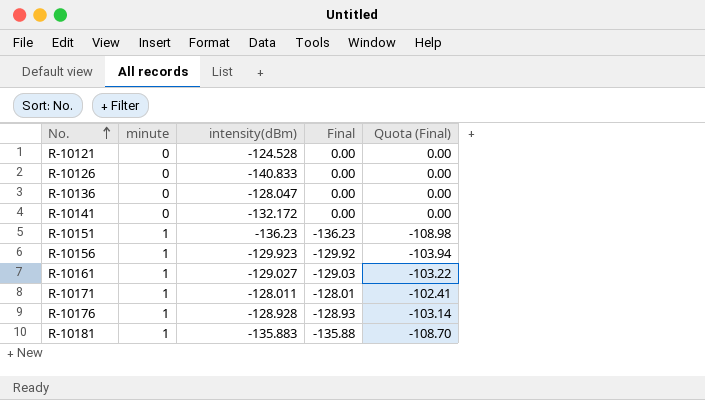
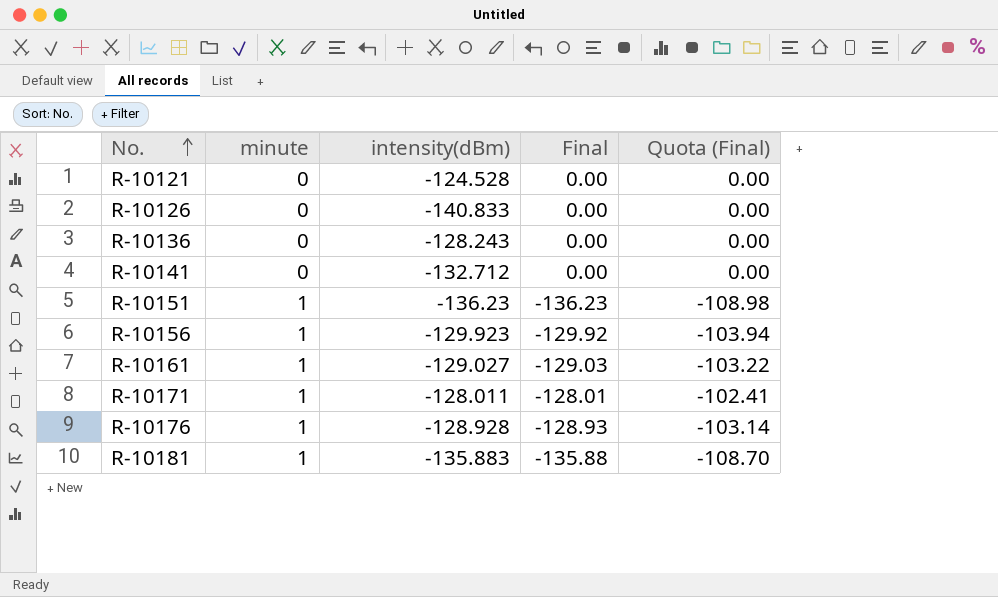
R-10136 | intensity(dBm): -128.047 -> -128.243
R-10141 | intensity(dBm): -132.172 -> -132.712

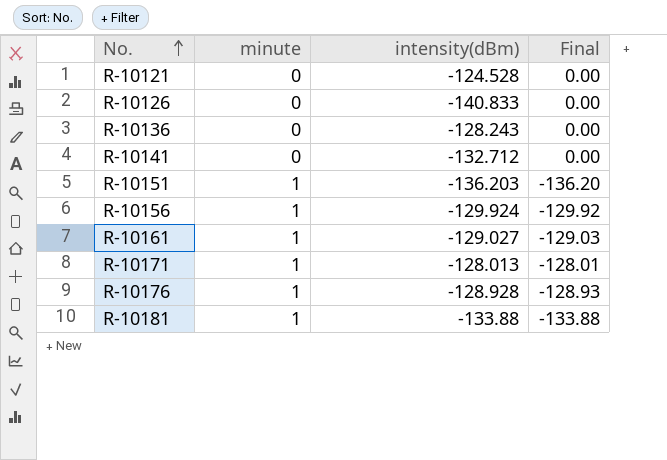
column Quota (Final) | formula: [Final] * 0.8 -> none
R-10151 | intensity(dBm): -136.23 -> -136.203
R-10151 | Final: -136.23 -> -136.20
R-10156 | intensity(dBm): -129.923 -> -129.924
R-10171 | intensity(dBm): -128.011 -> -128.013
R-10181 | intensity(dBm): -135.883 -> -133.88
R-10181 | Final: -135.88 -> -133.88

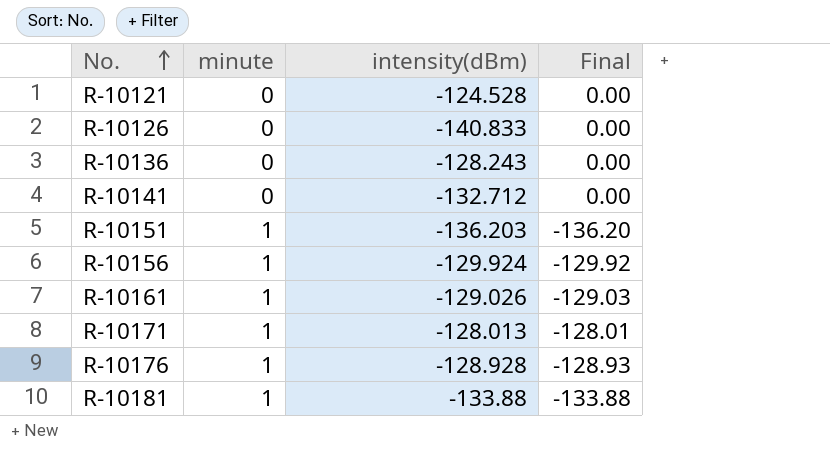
R-10161 | intensity(dBm): -129.027 -> -129.026

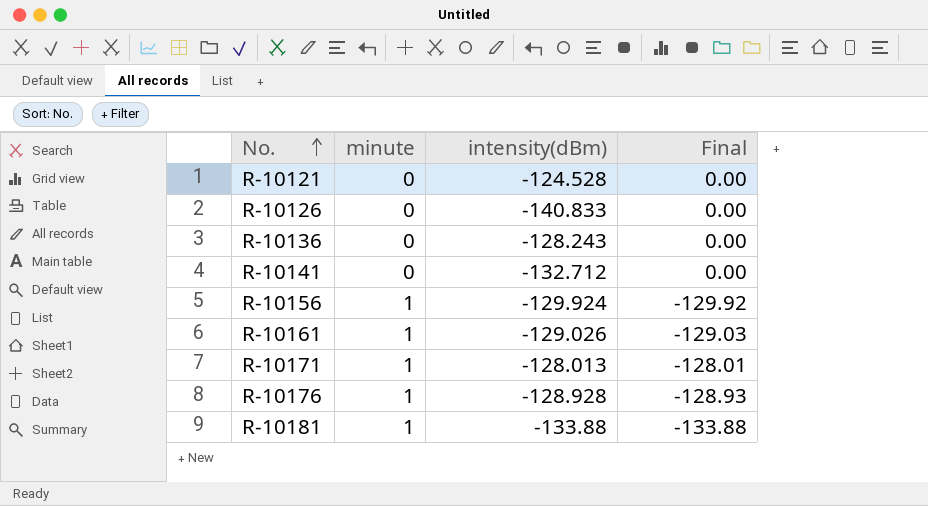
row R-10151: 1 | -136.203 | -136.20 -> none

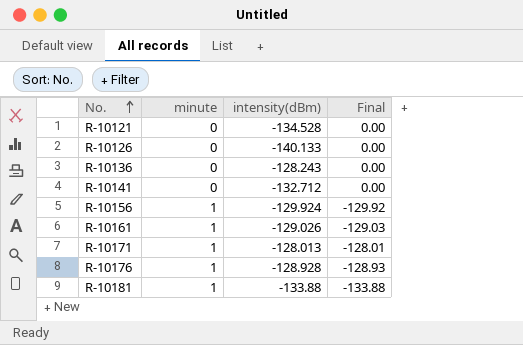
R-10121 | intensity(dBm): -124.528 -> -134.528
R-10126 | intensity(dBm): -140.833 -> -140.133

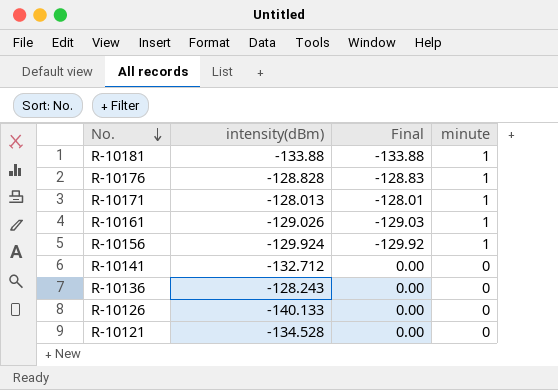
row order: No. ascending -> No. descending
column minute | position: 2 -> 4
R-10176 | intensity(dBm): -128.928 -> -128.828
R-10176 | Final: -128.93 -> -128.83

